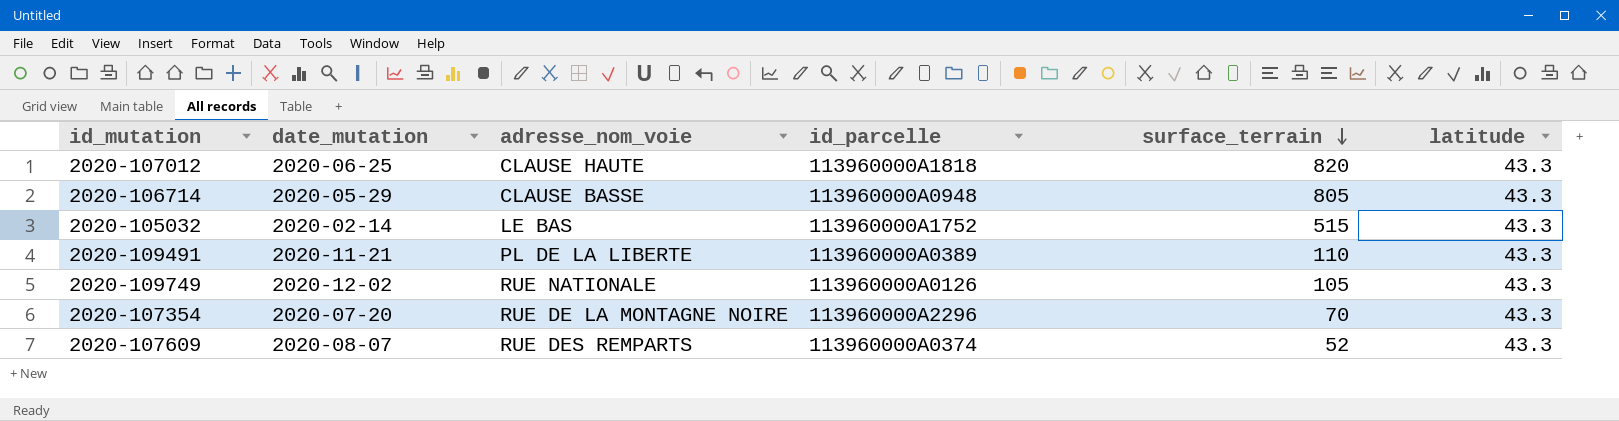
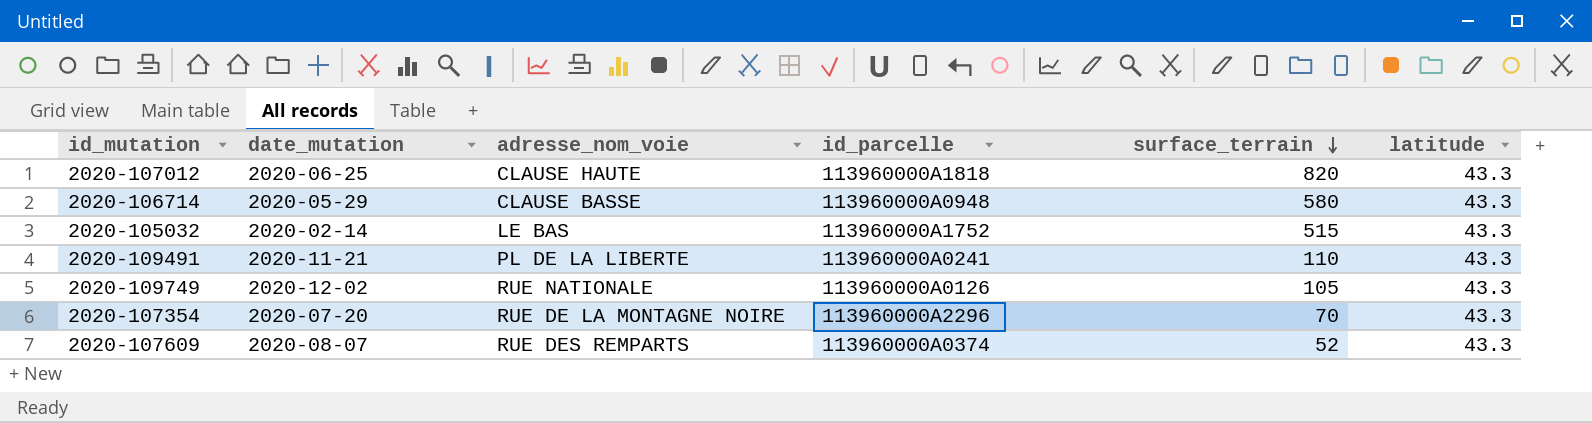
2020-106714 | surface_terrain: 805 -> 580
2020-109491 | id_parcelle: 113960000A0389 -> 113960000A0241

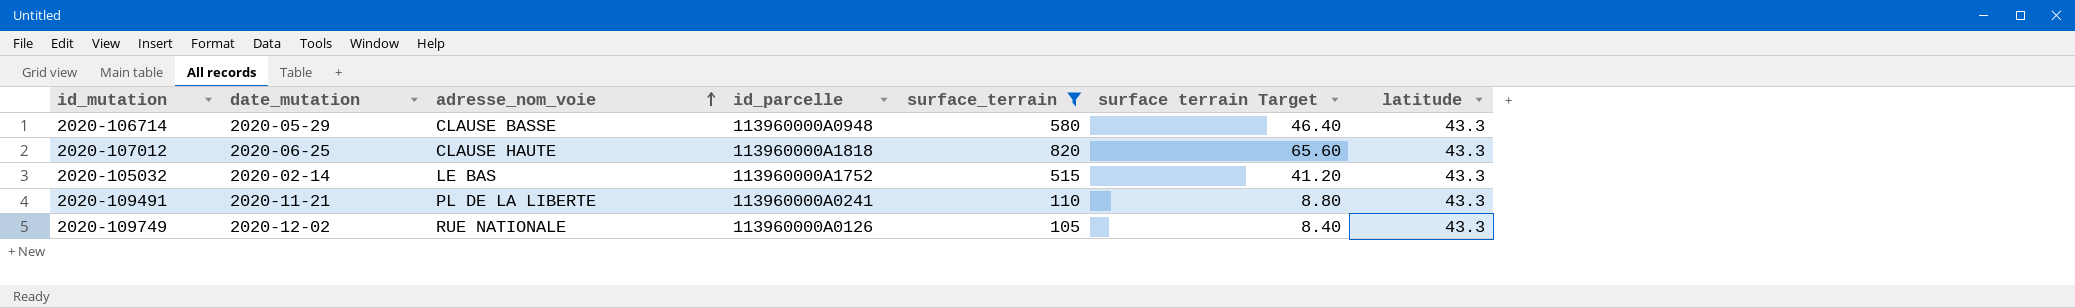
filter: none -> surface_terrain >= 105
row order: surface_terrain descending -> adresse_nom_voie ascending
column surface terrain Target | formula: none -> [surface_terrain] * 0.08

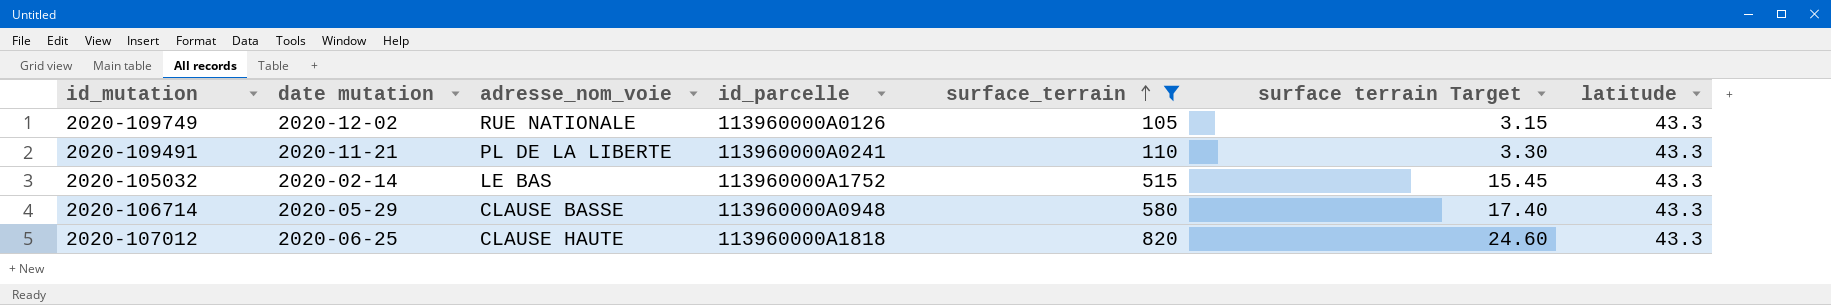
row order: adresse_nom_voie ascending -> surface_terrain ascending
column name: date_mutation -> date mutation
column surface terrain Target | formula: [surface_terrain] * 0.08 -> [surface_terrain] * 0.03

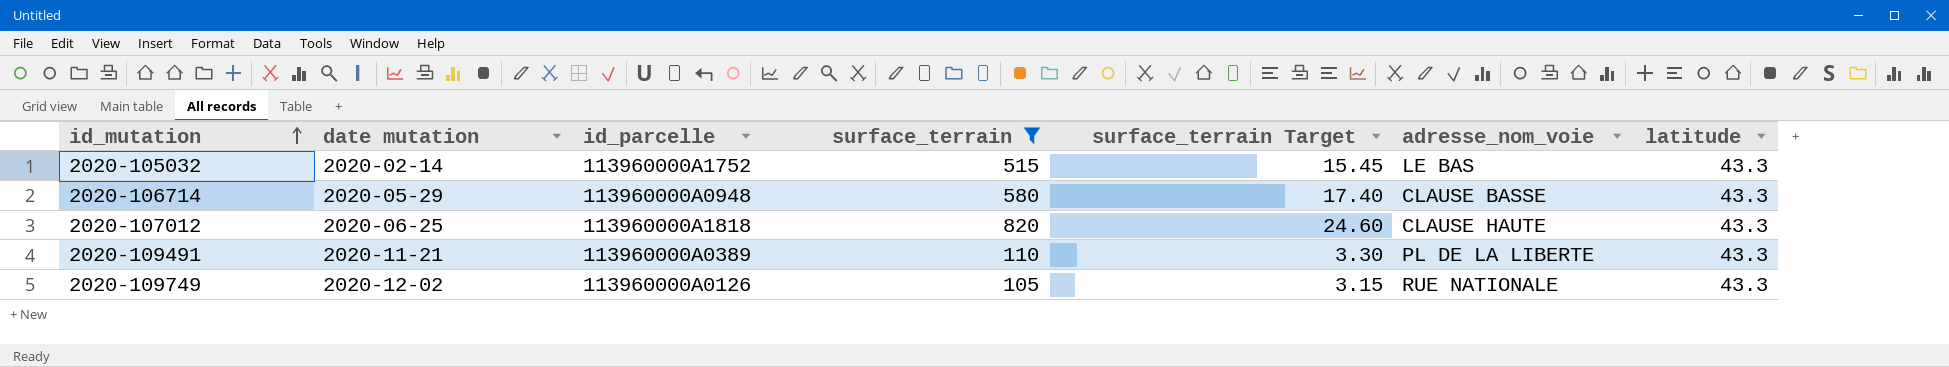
row order: surface_terrain ascending -> id_mutation ascending
column name: surface terrain Target -> surface_terrain Target
column adresse_nom_voie | position: 3 -> 6
2020-109491 | id_parcelle: 113960000A0241 -> 113960000A0389

